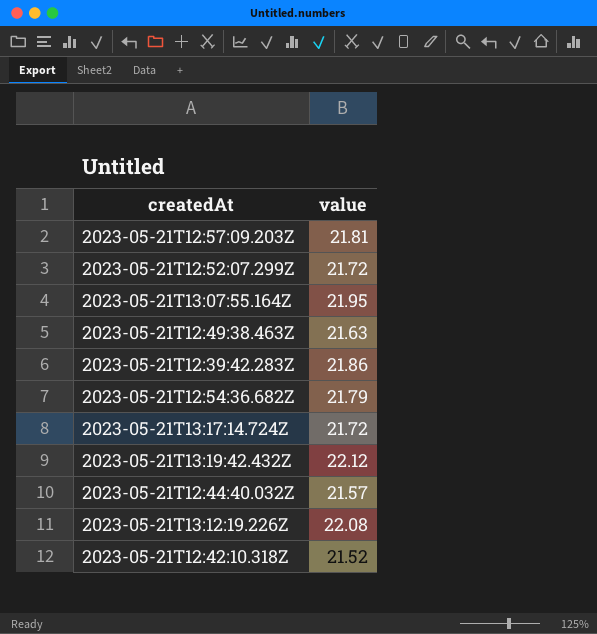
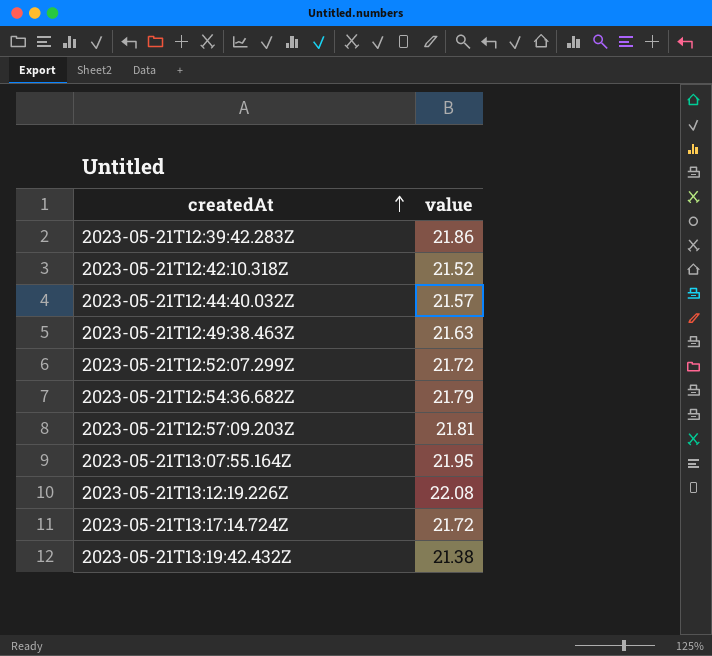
row order: none -> createdAt ascending
2023-05-21T13:19:42.432Z | value: 22.12 -> 21.38

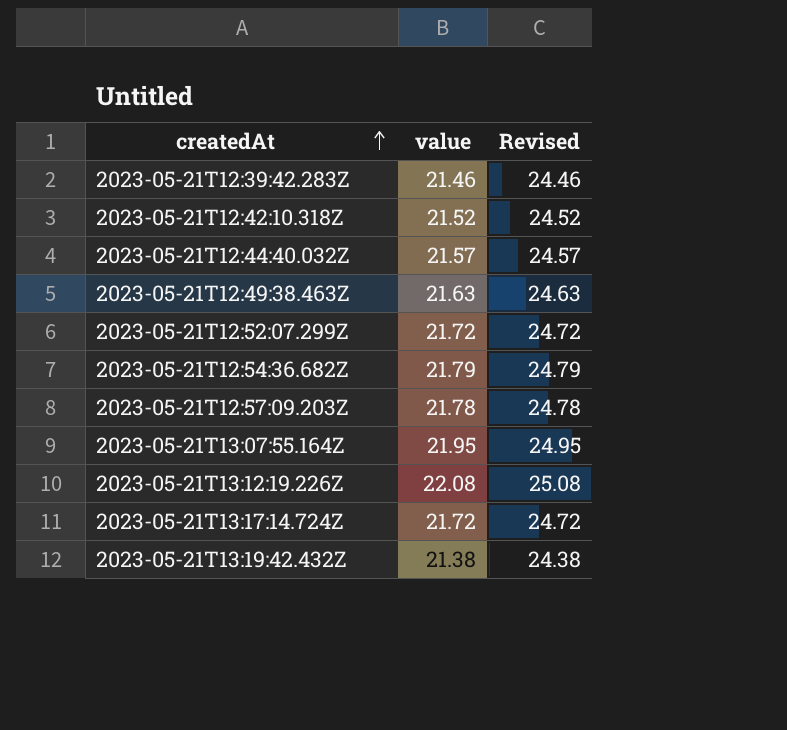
column Revised | formula: none -> [value] + 3
2023-05-21T12:39:42.283Z | value: 21.86 -> 21.46
2023-05-21T12:57:09.203Z | value: 21.81 -> 21.78

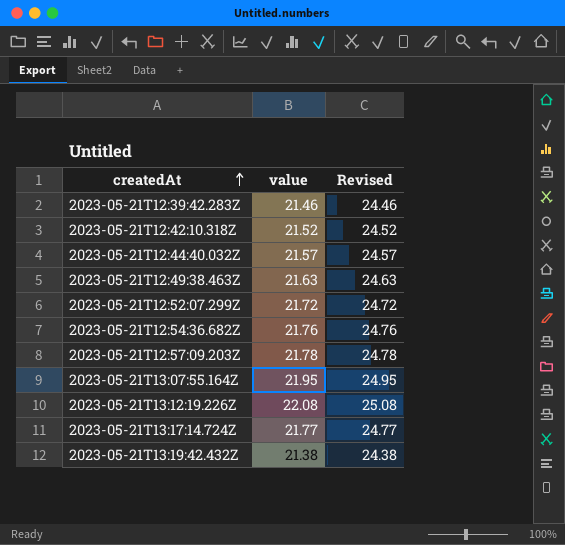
2023-05-21T12:54:36.682Z | value: 21.79 -> 21.76
2023-05-21T12:54:36.682Z | Revised: 24.79 -> 24.76
2023-05-21T13:17:14.724Z | value: 21.72 -> 21.77
2023-05-21T13:17:14.724Z | Revised: 24.72 -> 24.77

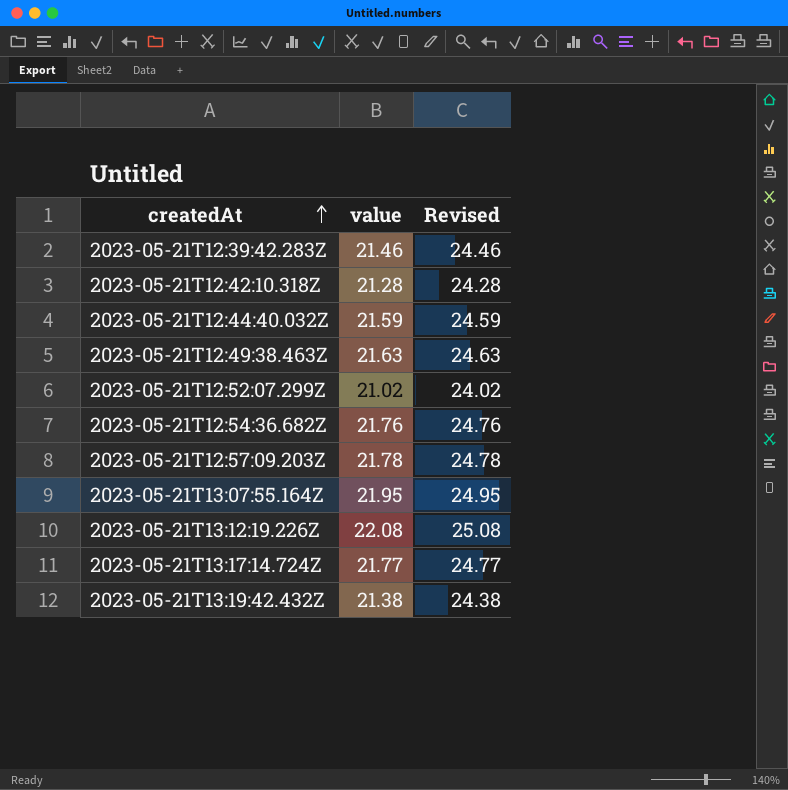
2023-05-21T12:42:10.318Z | value: 21.52 -> 21.28
2023-05-21T12:42:10.318Z | Revised: 24.52 -> 24.28
2023-05-21T12:44:40.032Z | value: 21.57 -> 21.59
2023-05-21T12:44:40.032Z | Revised: 24.57 -> 24.59
2023-05-21T12:52:07.299Z | value: 21.72 -> 21.02
2023-05-21T12:52:07.299Z | Revised: 24.72 -> 24.02

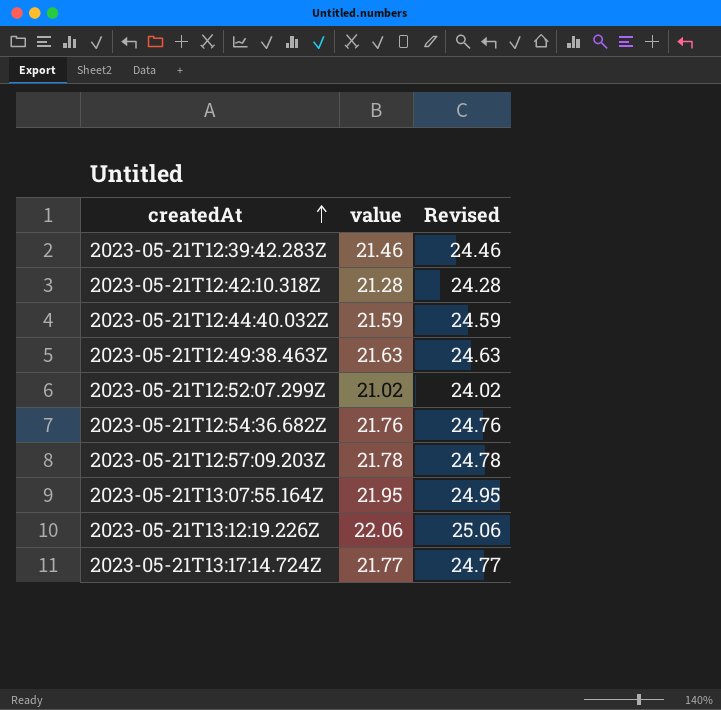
row 2023-05-21T13:19:42.432Z: 21.38 | 24.38 -> none
2023-05-21T13:12:19.226Z | value: 22.08 -> 22.06
2023-05-21T13:12:19.226Z | Revised: 25.08 -> 25.06

